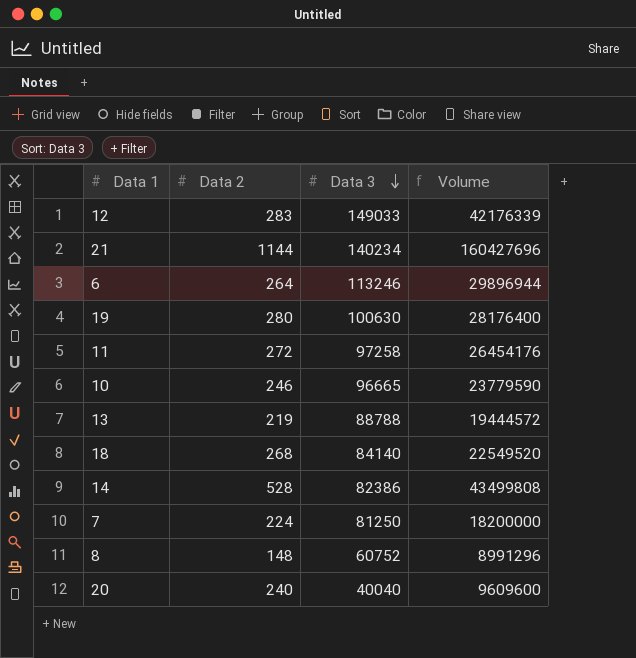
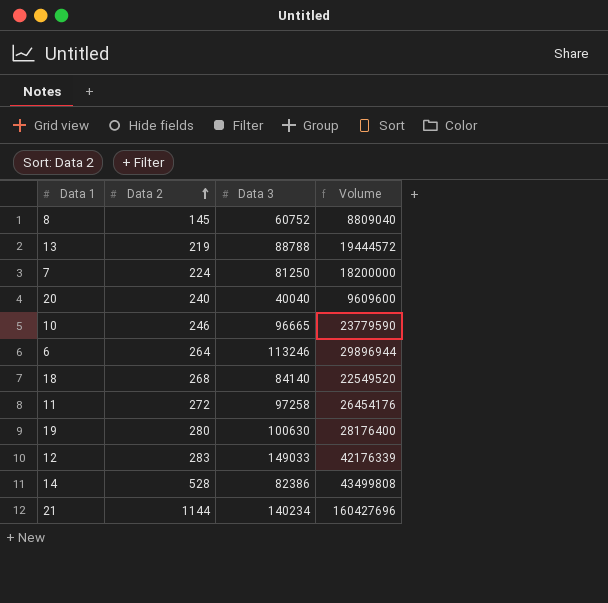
row order: Data 3 descending -> Data 2 ascending
8 | Data 2: 148 -> 145
8 | Volume: 8991296 -> 8809040

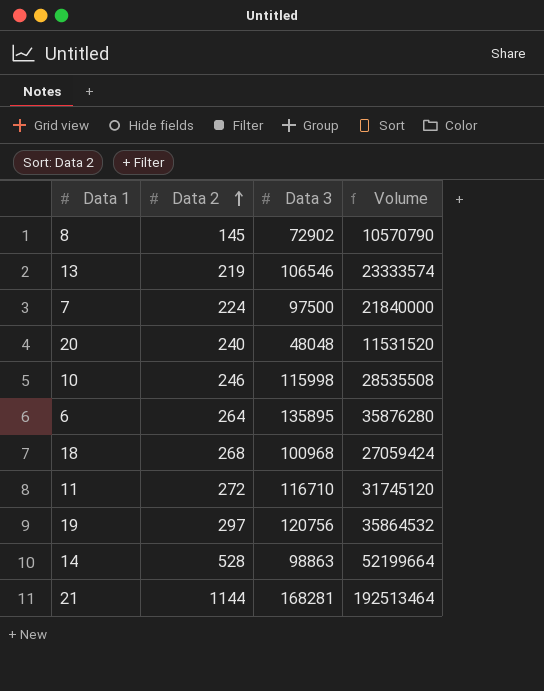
row 12: 283 | 149033 | 42176339 -> none
8 | Data 3: 60752 -> 72902
8 | Volume: 8809040 -> 10570790
13 | Data 3: 88788 -> 106546
13 | Volume: 19444572 -> 23333574
7 | Data 3: 81250 -> 97500
7 | Volume: 18200000 -> 21840000
20 | Data 3: 40040 -> 48048
20 | Volume: 9609600 -> 11531520
10 | Data 3: 96665 -> 115998
10 | Volume: 23779590 -> 28535508
6 | Data 3: 113246 -> 135895
6 | Volume: 29896944 -> 35876280
18 | Data 3: 84140 -> 100968
18 | Volume: 22549520 -> 27059424
11 | Data 3: 97258 -> 116710
11 | Volume: 26454176 -> 31745120
19 | Data 2: 280 -> 297
19 | Data 3: 100630 -> 120756
19 | Volume: 28176400 -> 35864532
14 | Data 3: 82386 -> 98863
14 | Volume: 43499808 -> 52199664
21 | Data 3: 140234 -> 168281
21 | Volume: 160427696 -> 192513464

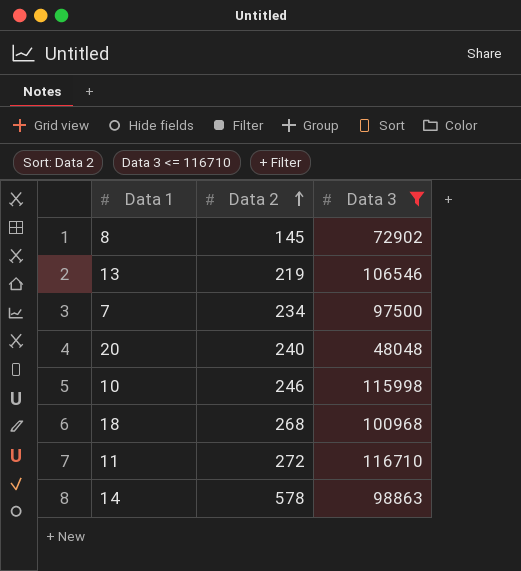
filter: none -> Data 3 <= 116710
column Volume | formula: [Data 2] * [Data 3] -> none
7 | Data 2: 224 -> 234
14 | Data 2: 528 -> 578

